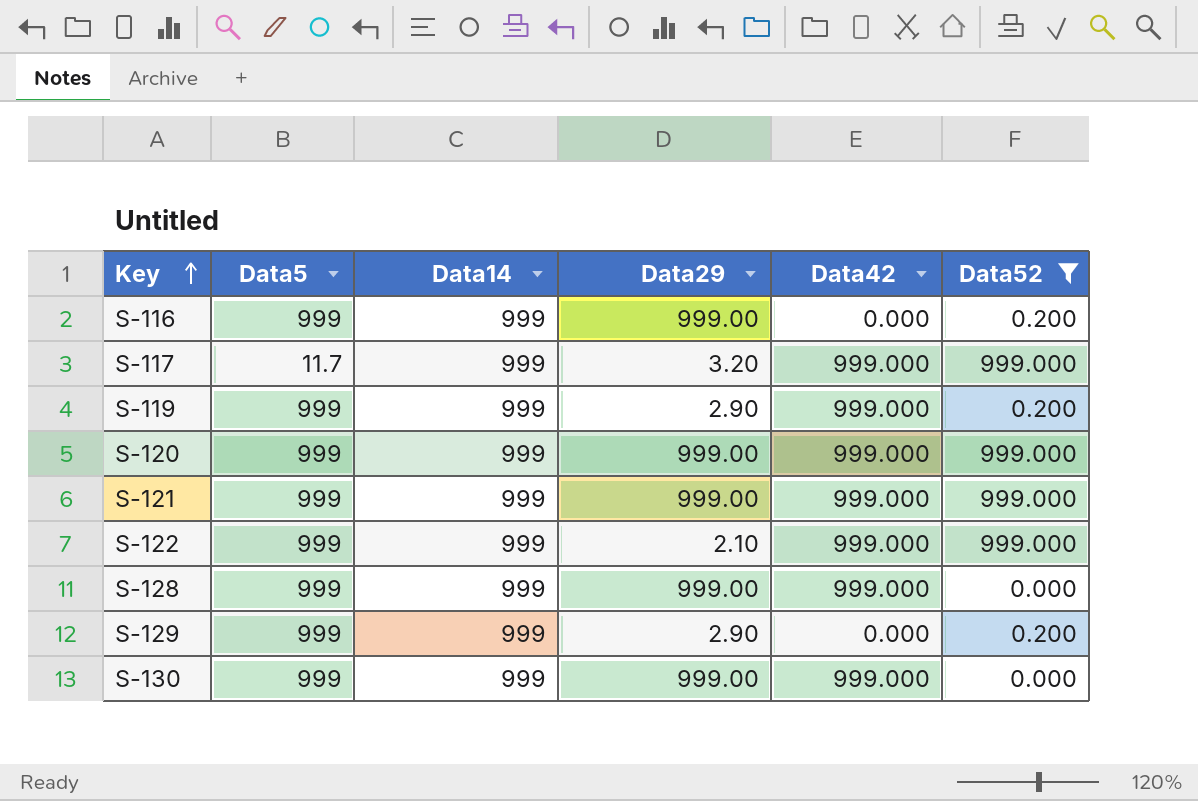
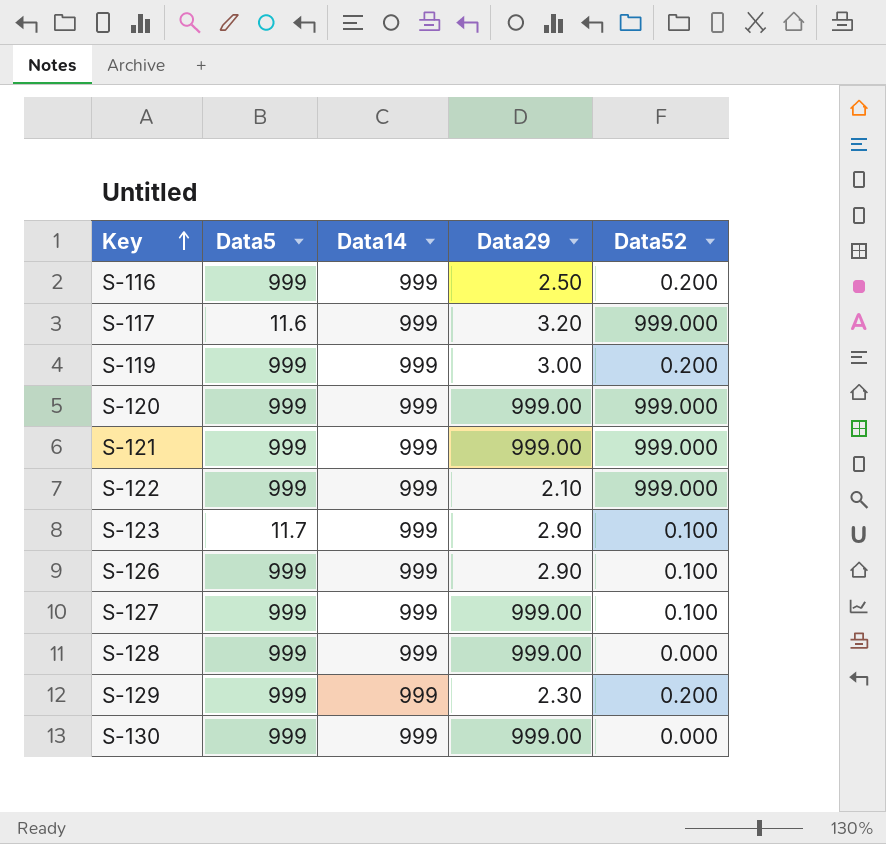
filter: Data52 != 0.100 -> none
column Data42 | position: 5 -> none
S-116 | Data29: 999.00 -> 2.50
S-117 | Data5: 11.7 -> 11.6
S-119 | Data29: 2.90 -> 3.00
S-129 | Data29: 2.90 -> 2.30

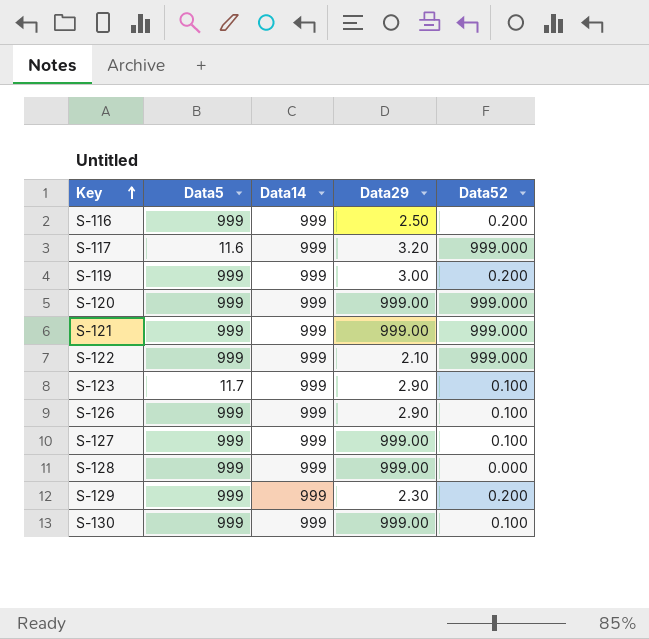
S-130 | Data52: 0.000 -> 0.100

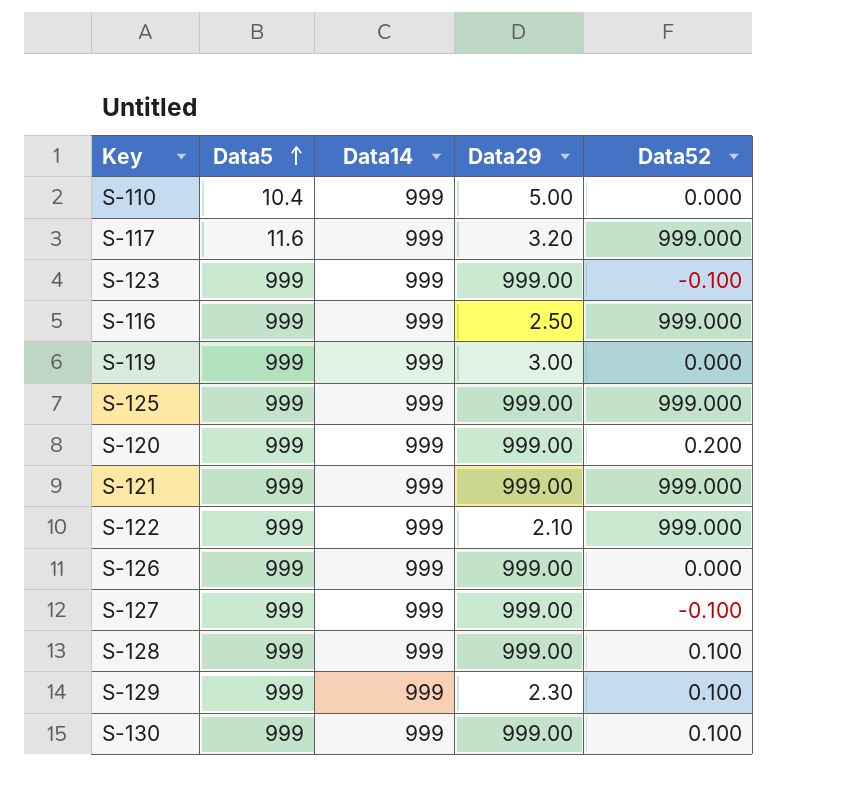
row order: Key ascending -> Data5 ascending
row S-110: none -> 10.4 | 999 | 5.00 | 0.000
S-123 | Data5: 11.7 -> 999
S-123 | Data29: 2.90 -> 999.00
S-123 | Data52: 0.100 -> -0.100
S-116 | Data52: 0.200 -> 999.000
S-119 | Data52: 0.200 -> 0.000
row S-125: none -> 999 | 999 | 999.00 | 999.000
S-120 | Data52: 999.000 -> 0.200
S-126 | Data29: 2.90 -> 999.00
S-126 | Data52: 0.100 -> 0.000
S-127 | Data52: 0.100 -> -0.100
S-128 | Data52: 0.000 -> 0.100
S-129 | Data52: 0.200 -> 0.100

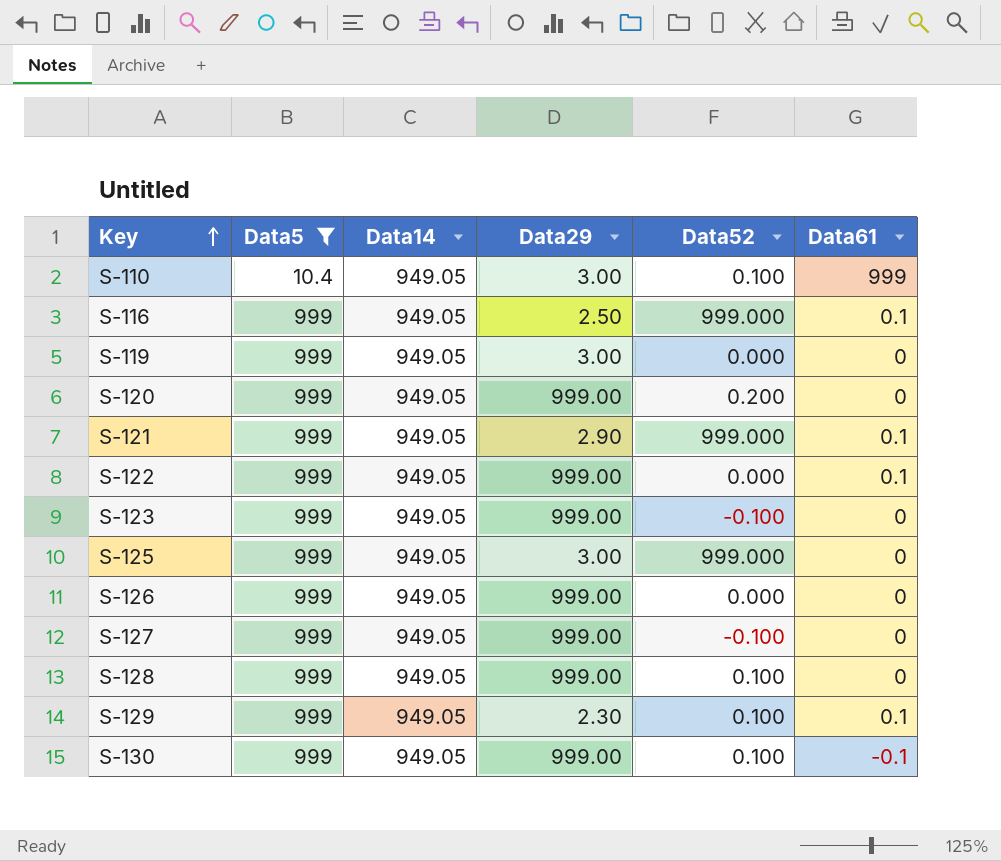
filter: none -> Data5 != 11.6
row order: Data5 ascending -> Key ascending
column Data61 | position: none -> 6
S-110 | Data14: 999 -> 949.05
S-110 | Data29: 5.00 -> 3.00
S-110 | Data52: 0.000 -> 0.100
S-116 | Data14: 999 -> 949.05
S-119 | Data14: 999 -> 949.05
S-120 | Data14: 999 -> 949.05
S-121 | Data14: 999 -> 949.05
S-121 | Data29: 999.00 -> 2.90
S-122 | Data14: 999 -> 949.05
S-122 | Data29: 2.10 -> 999.00
S-122 | Data52: 999.000 -> 0.000
S-123 | Data14: 999 -> 949.05
S-125 | Data14: 999 -> 949.05
S-125 | Data29: 999.00 -> 3.00
S-126 | Data14: 999 -> 949.05
S-127 | Data14: 999 -> 949.05
S-128 | Data14: 999 -> 949.05
S-129 | Data14: 999 -> 949.05
S-130 | Data14: 999 -> 949.05

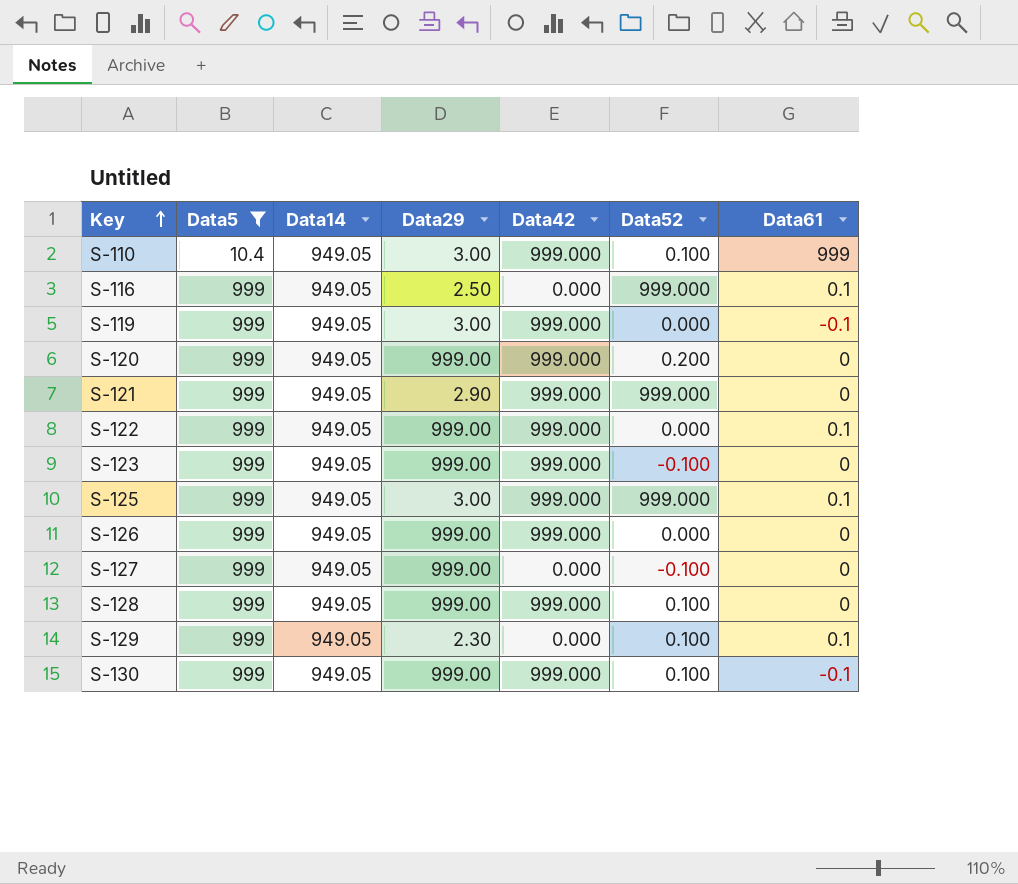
column Data42 | position: none -> 5
S-119 | Data61: 0 -> -0.1
S-121 | Data61: 0.1 -> 0
S-125 | Data61: 0 -> 0.1

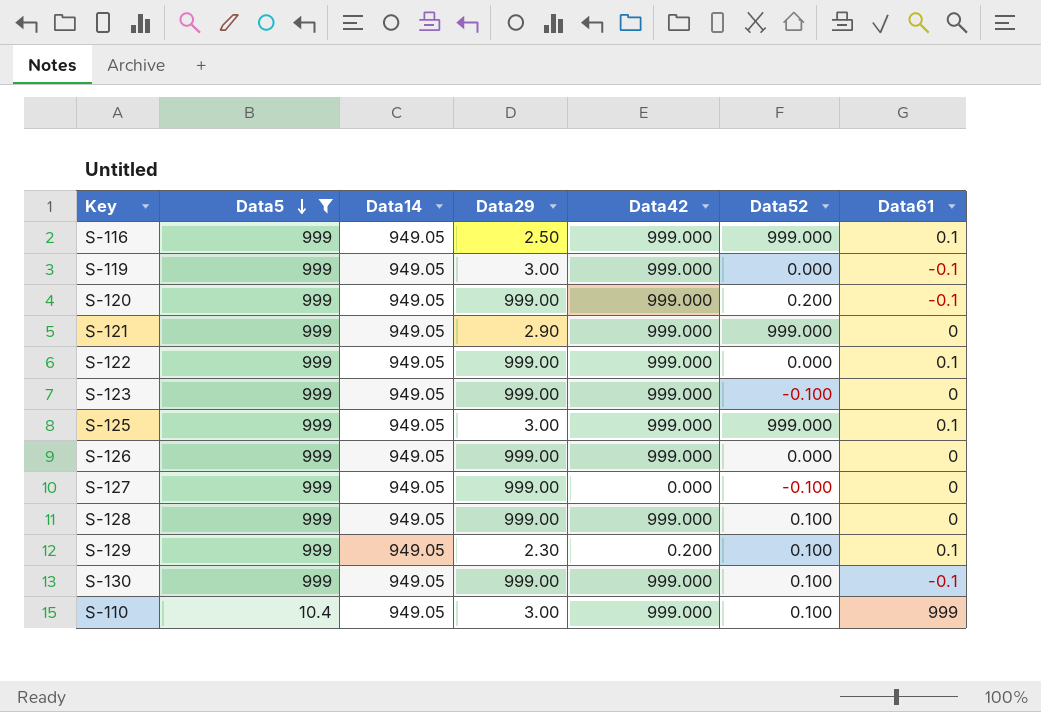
row order: Key ascending -> Data5 descending
S-116 | Data42: 0.000 -> 999.000
S-120 | Data61: 0 -> -0.1
S-129 | Data42: 0.000 -> 0.200

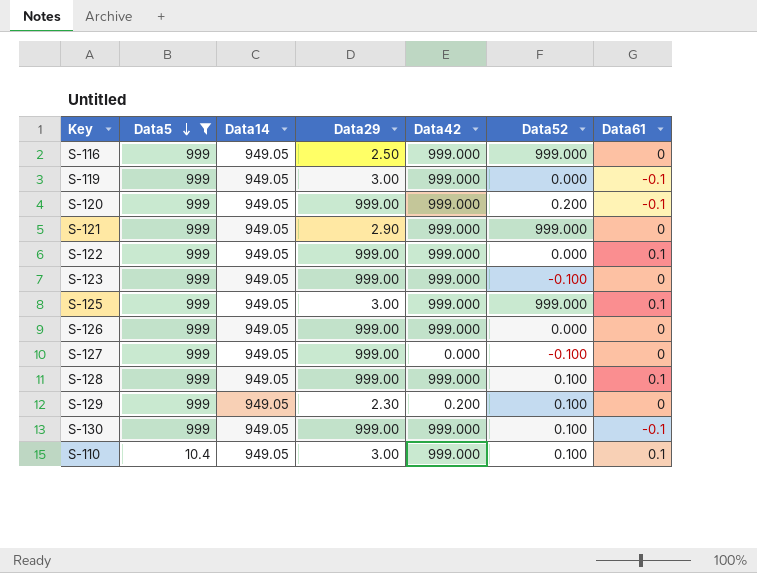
S-116 | Data61: 0.1 -> 0
S-128 | Data61: 0 -> 0.1
S-129 | Data61: 0.1 -> 0
S-110 | Data61: 999 -> 0.1

